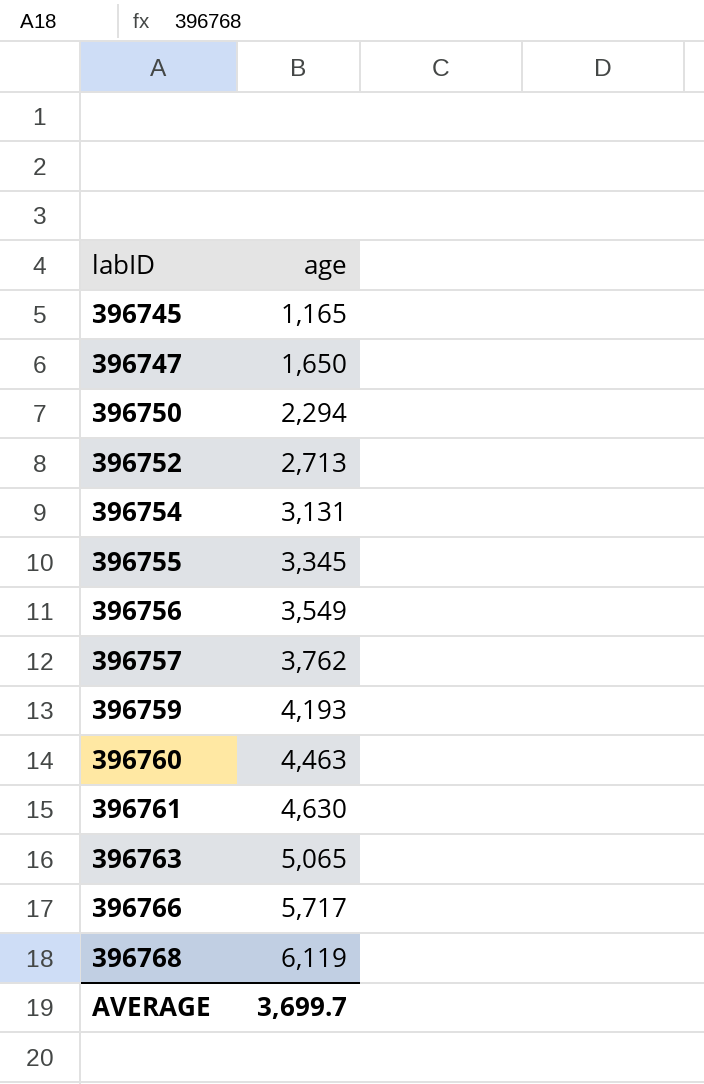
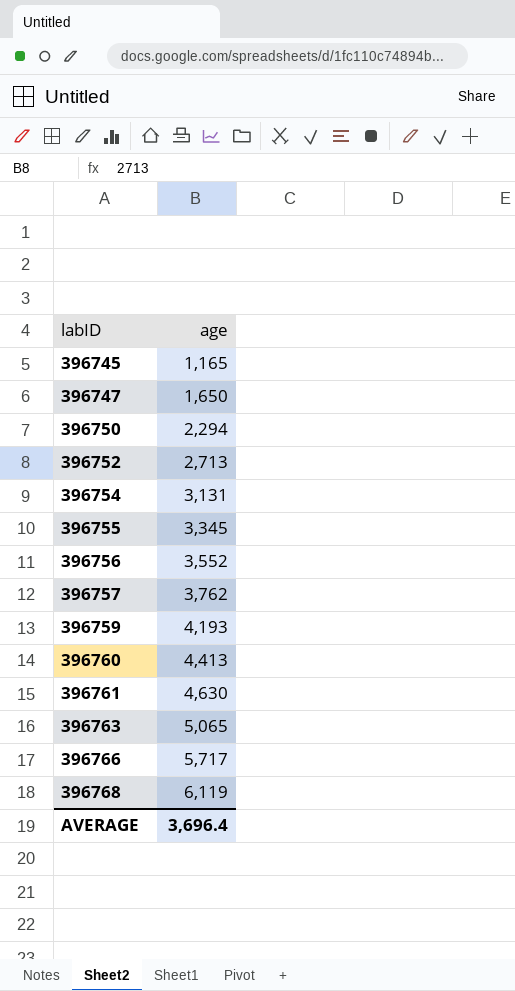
396756 | age: 3,549 -> 3,552
396760 | age: 4,463 -> 4,413
AVERAGE | age: 3,699.7 -> 3,696.4

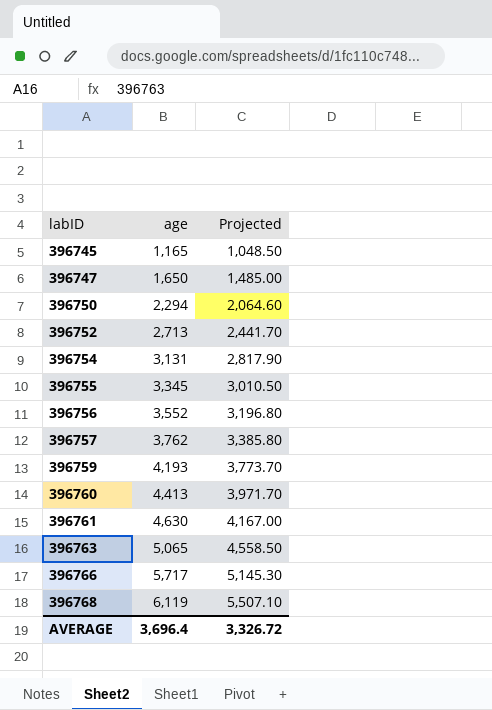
column Projected | formula: none -> [age] * 0.9

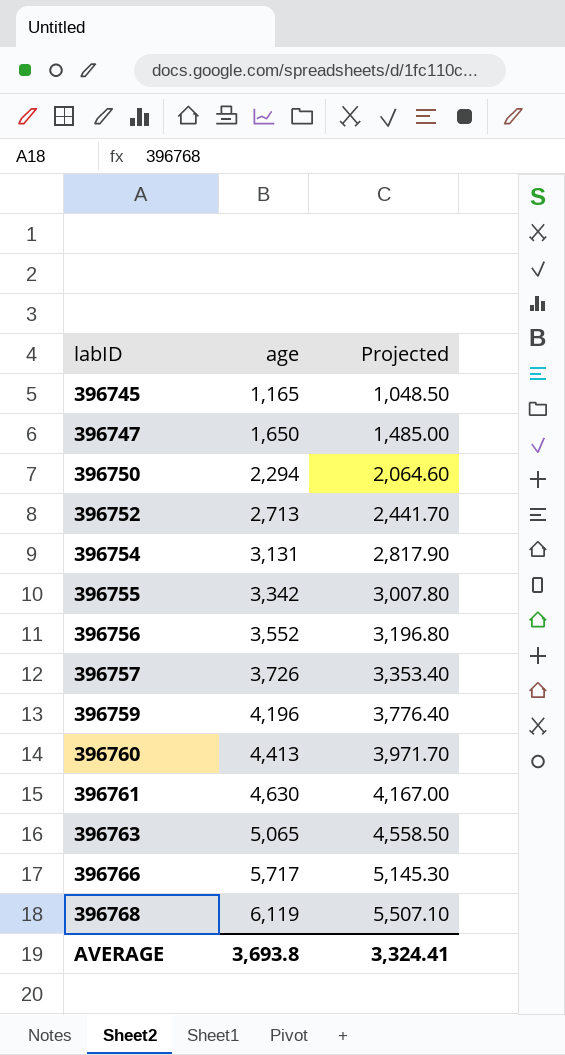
396755 | age: 3,345 -> 3,342
396755 | Projected: 3,010.50 -> 3,007.80
396757 | age: 3,762 -> 3,726
396757 | Projected: 3,385.80 -> 3,353.40
396759 | age: 4,193 -> 4,196
396759 | Projected: 3,773.70 -> 3,776.40
AVERAGE | age: 3,696.4 -> 3,693.8
AVERAGE | Projected: 3,326.72 -> 3,324.41

